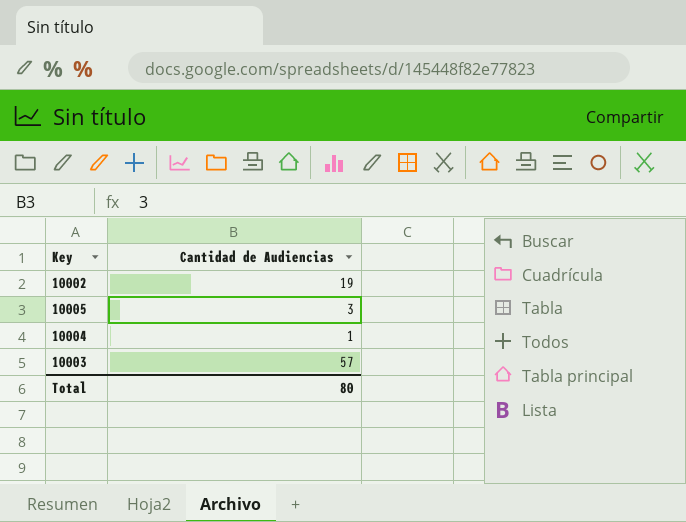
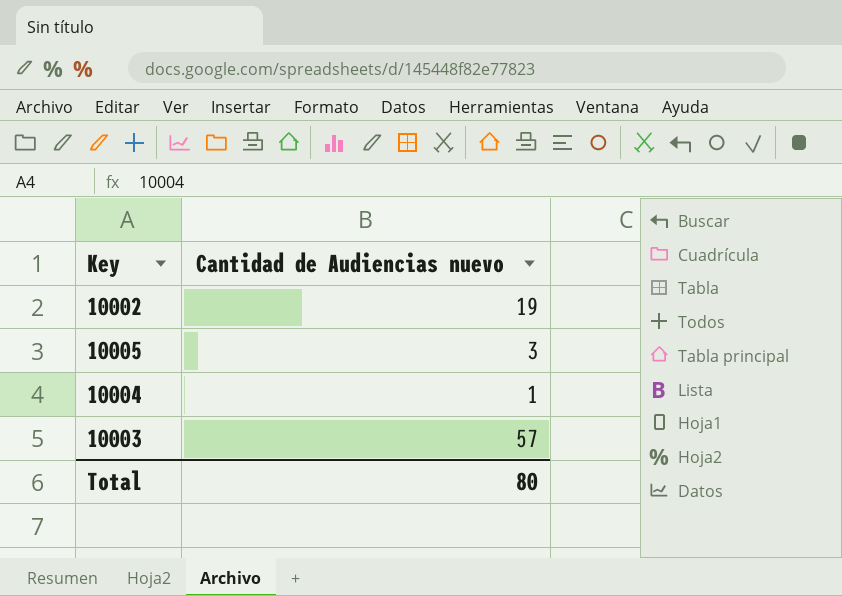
column name: Cantidad de Audiencias -> Cantidad de Audiencias nuevo

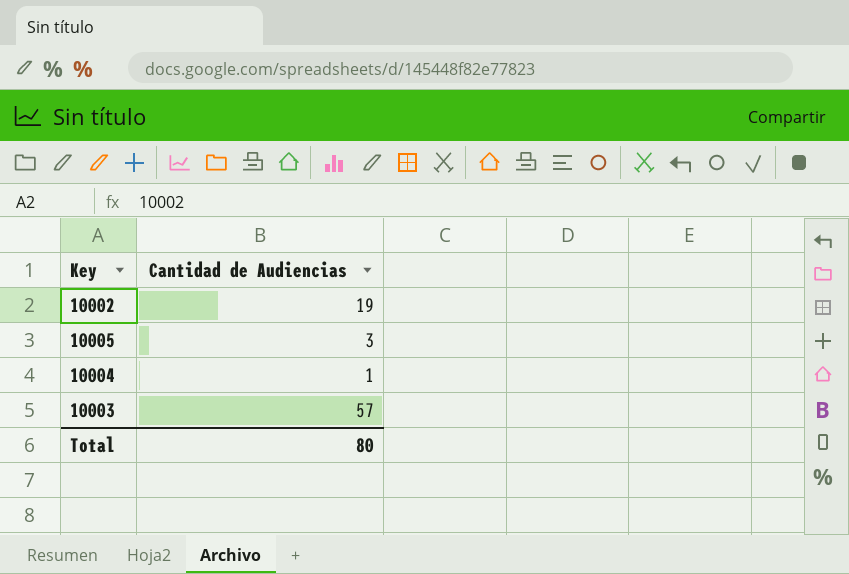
column name: Cantidad de Audiencias nuevo -> Cantidad de Audiencias

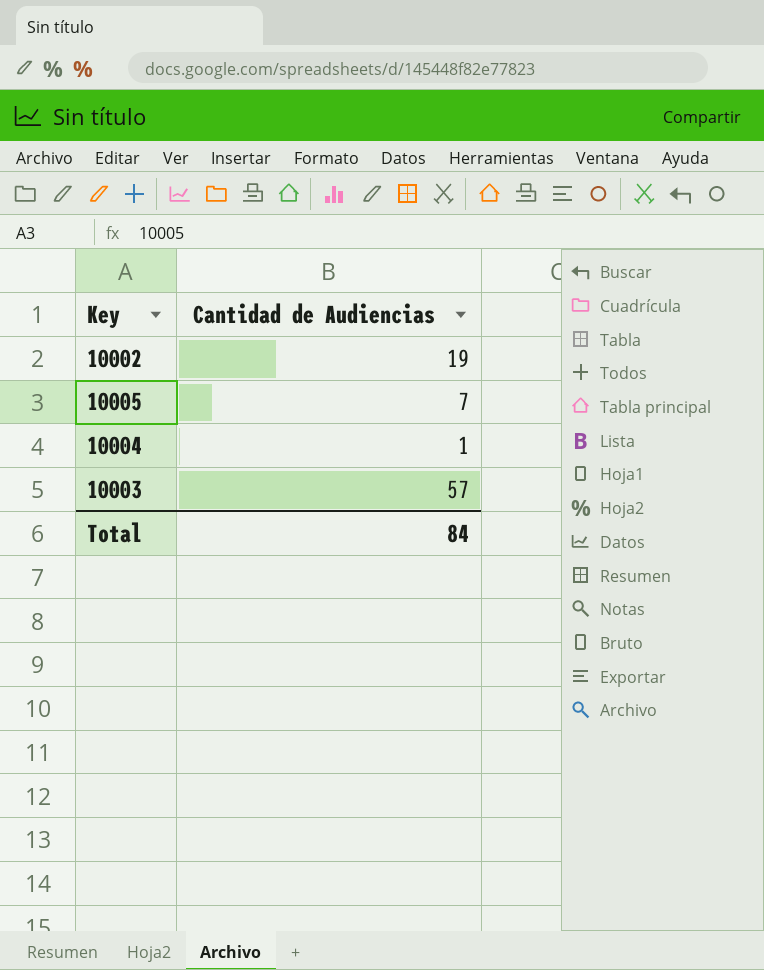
10005 | Cantidad de Audiencias: 3 -> 7
Total | Cantidad de Audiencias: 80 -> 84

